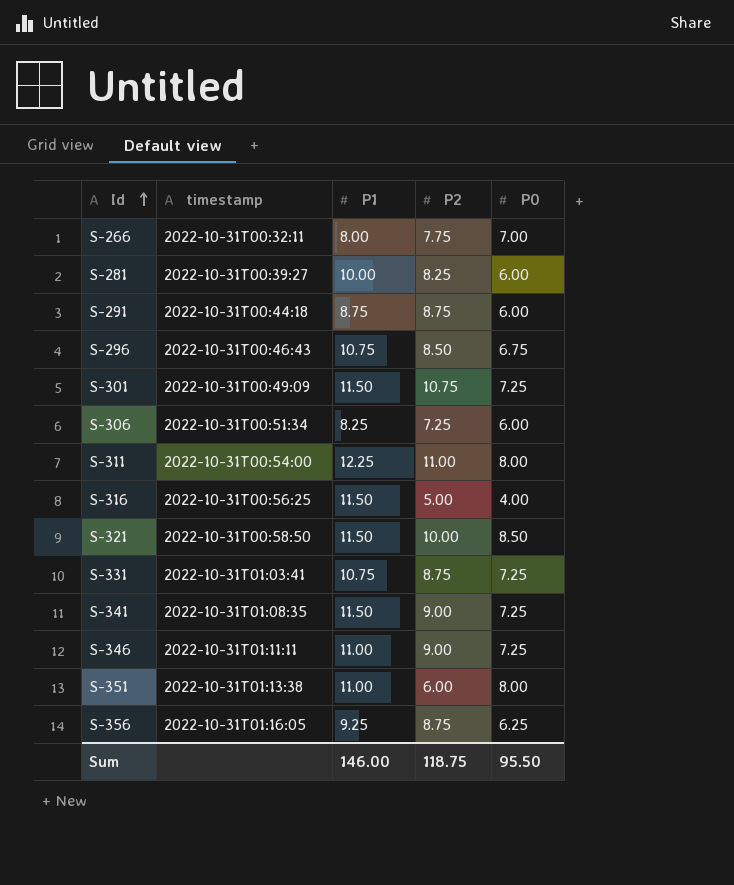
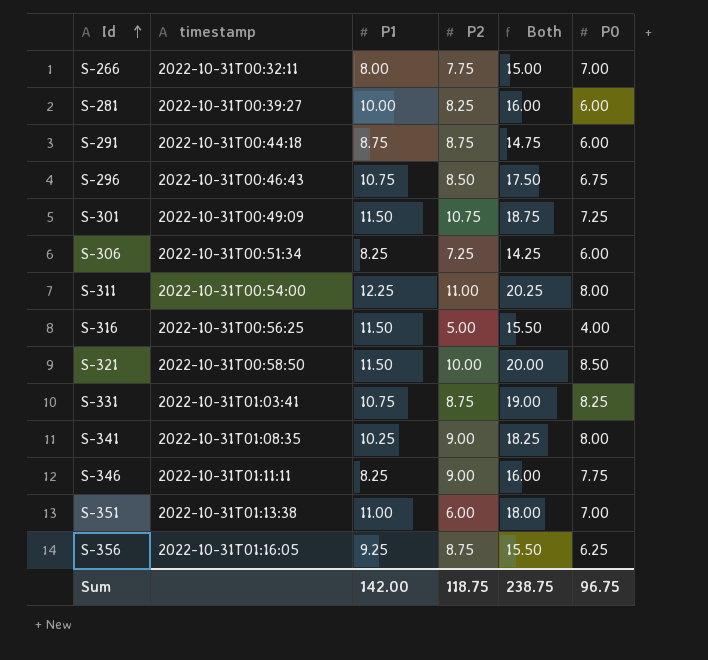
column Both | formula: none -> [P1] + [P0]
S-331 | P0: 7.25 -> 8.25
S-341 | P1: 11.50 -> 10.25
S-341 | P0: 7.25 -> 8.00
S-346 | P1: 11.00 -> 8.25
S-346 | P0: 7.25 -> 7.75
S-351 | P0: 8.00 -> 7.00
Sum | P1: 146.00 -> 142.00
Sum | P0: 95.50 -> 96.75

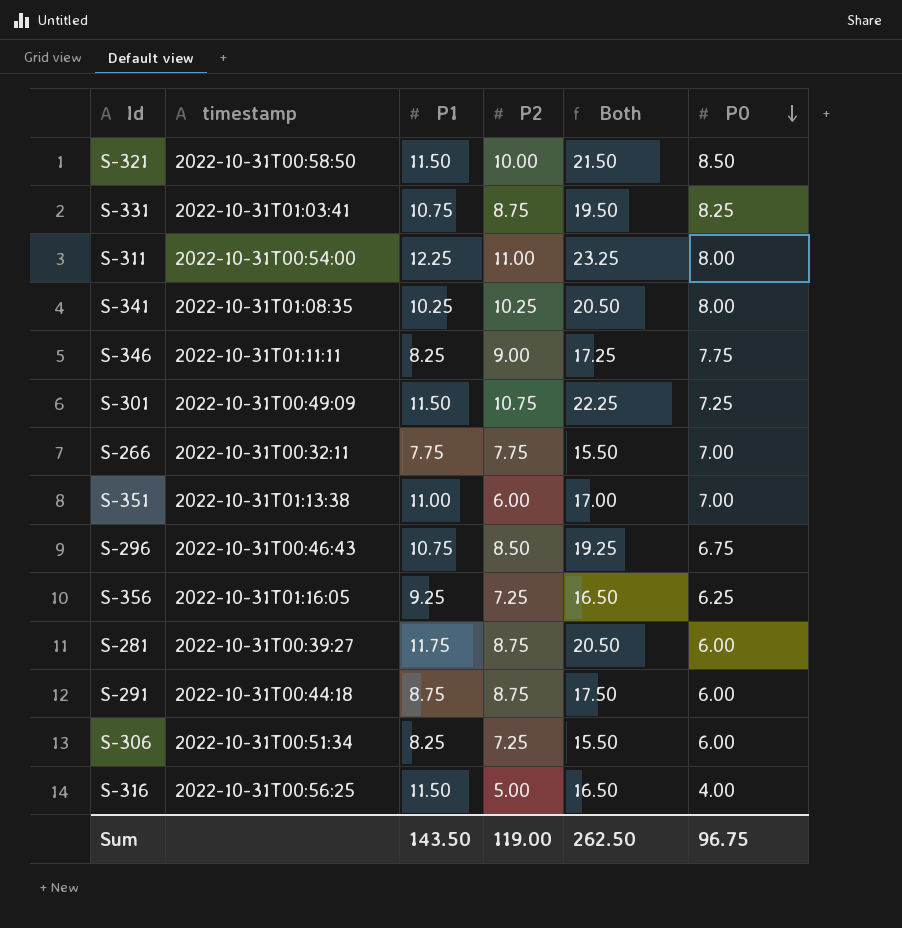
row order: Id ascending -> P0 descending
column Both | formula: [P1] + [P0] -> [P1] + [P2]
S-341 | P2: 9.00 -> 10.25
S-266 | P1: 8.00 -> 7.75
S-356 | P2: 8.75 -> 7.25
S-281 | P1: 10.00 -> 11.75
S-281 | P2: 8.25 -> 8.75
Sum | P1: 142.00 -> 143.50
Sum | P2: 118.75 -> 119.00
Sum | Both: 238.75 -> 262.50

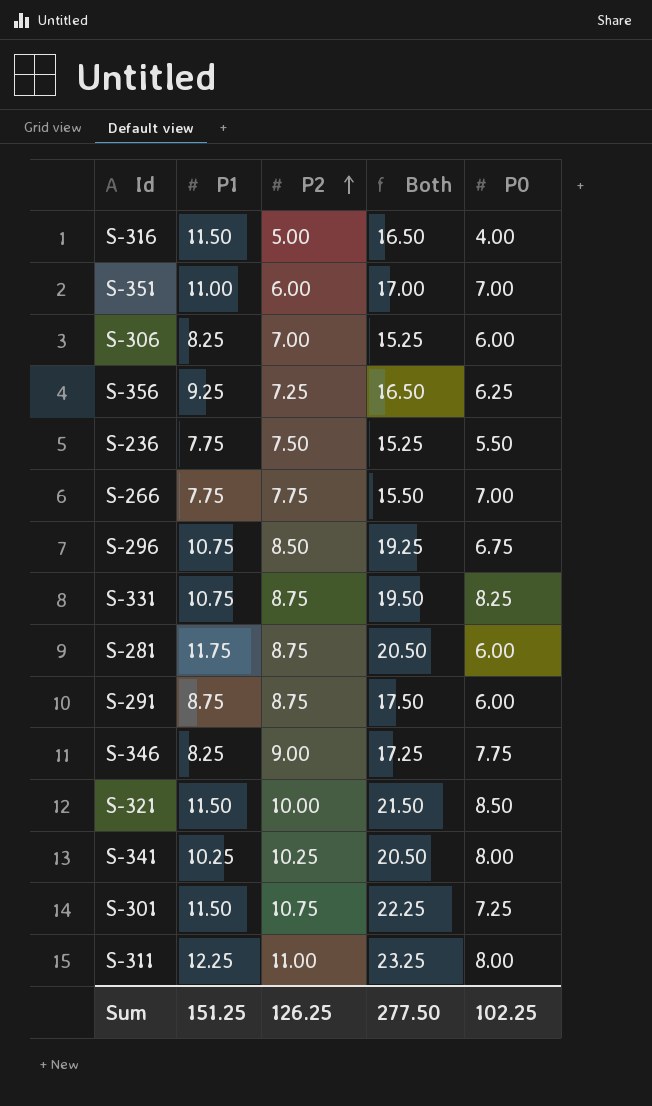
row order: P0 descending -> P2 ascending
column timestamp | position: 2 -> none
S-306 | P2: 7.25 -> 7.00
S-306 | Both: 15.50 -> 15.25
row S-236: none -> 7.75 | 7.50 | 15.25 | 5.50
Sum | P1: 143.50 -> 151.25
Sum | P2: 119.00 -> 126.25
Sum | Both: 262.50 -> 277.50
Sum | P0: 96.75 -> 102.25

